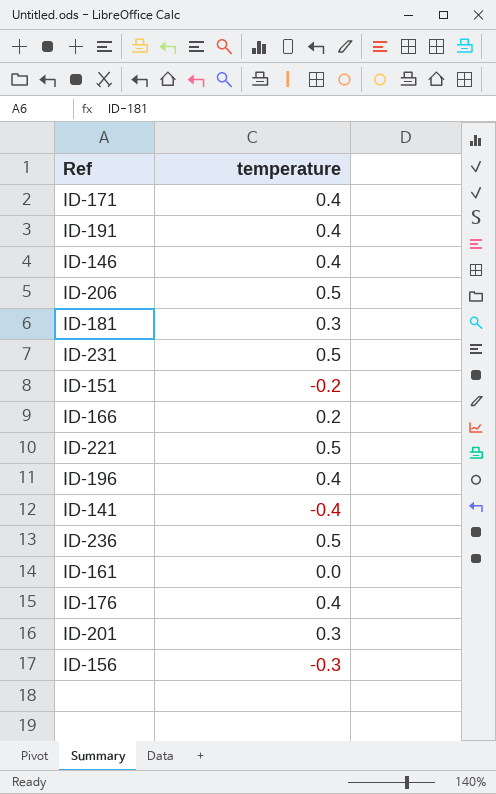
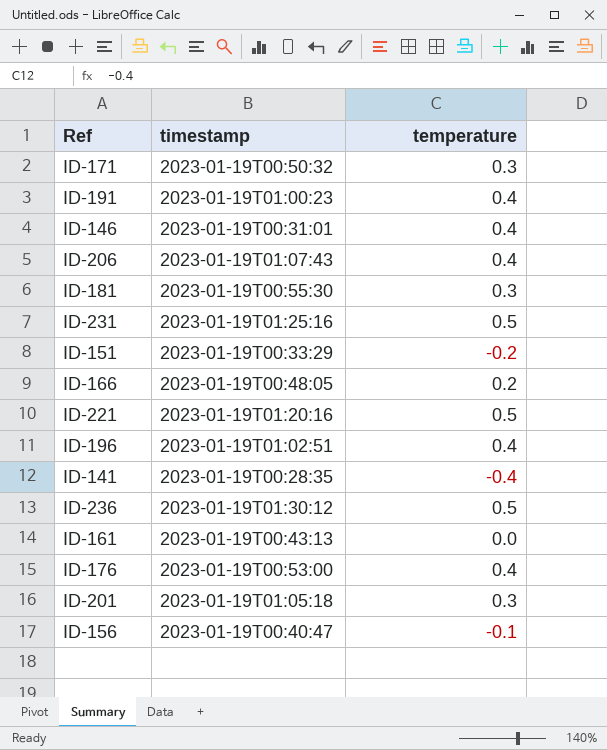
column timestamp | position: none -> 2
ID-171 | temperature: 0.4 -> 0.3
ID-206 | temperature: 0.5 -> 0.4
ID-156 | temperature: -0.3 -> -0.1

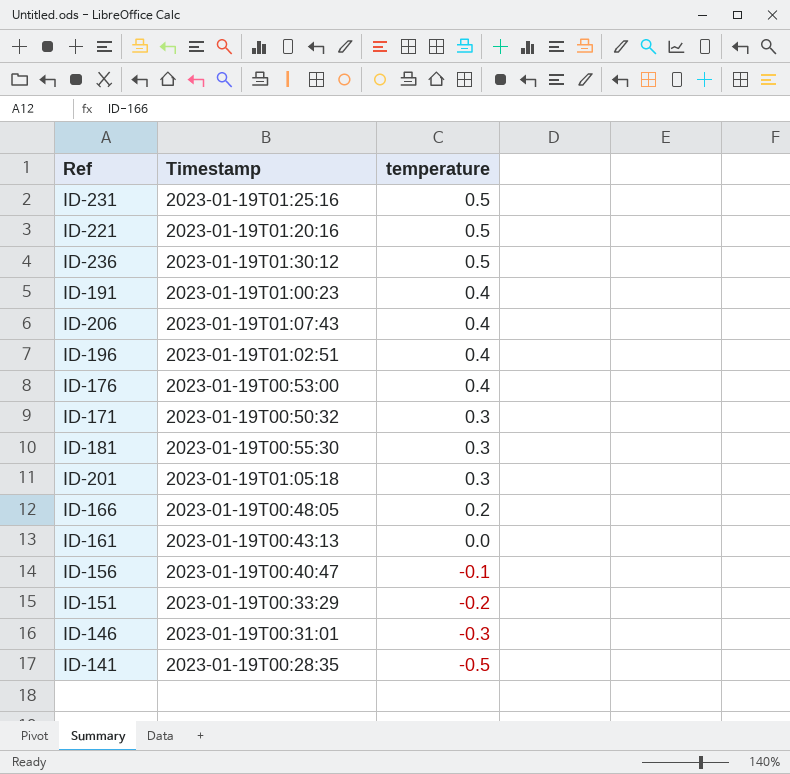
row order: none -> temperature descending
column name: timestamp -> Timestamp
ID-146 | temperature: 0.4 -> -0.3
ID-141 | temperature: -0.4 -> -0.5

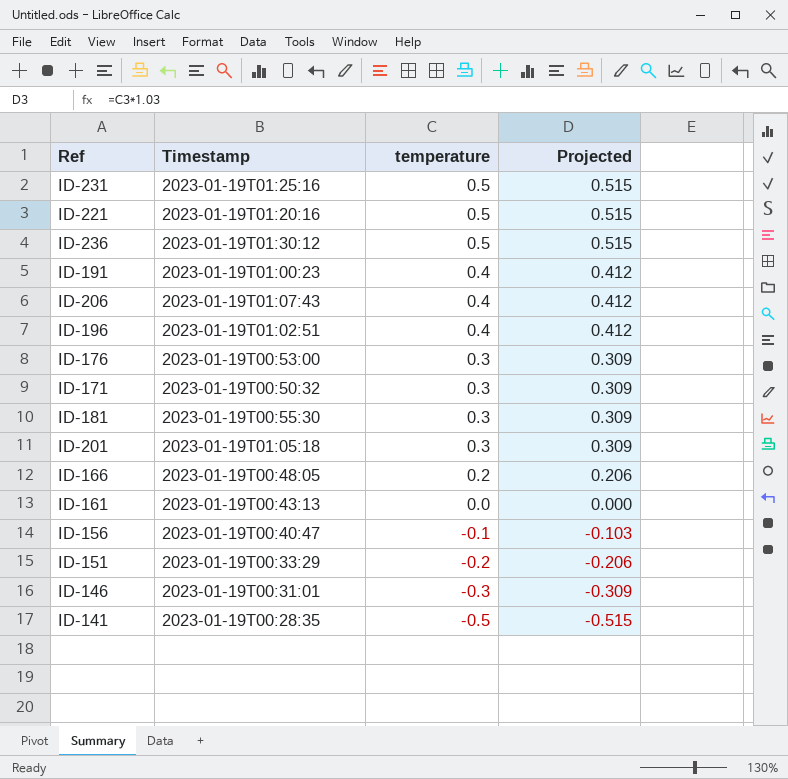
column Projected | formula: none -> [temperature] * 1.03
ID-176 | temperature: 0.4 -> 0.3

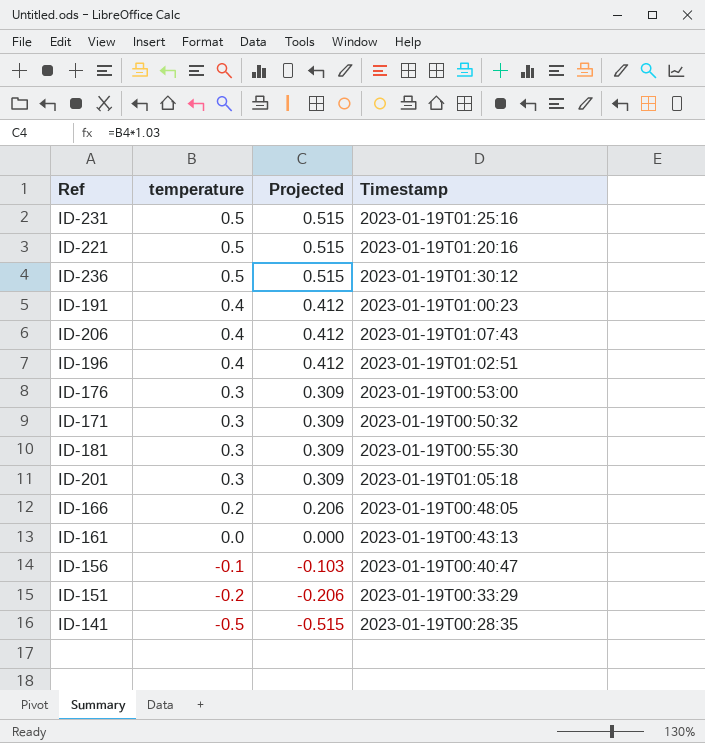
column Timestamp | position: 2 -> 4
row ID-146: 2023-01-19T00:31:01 | -0.3 | -0.309 -> none

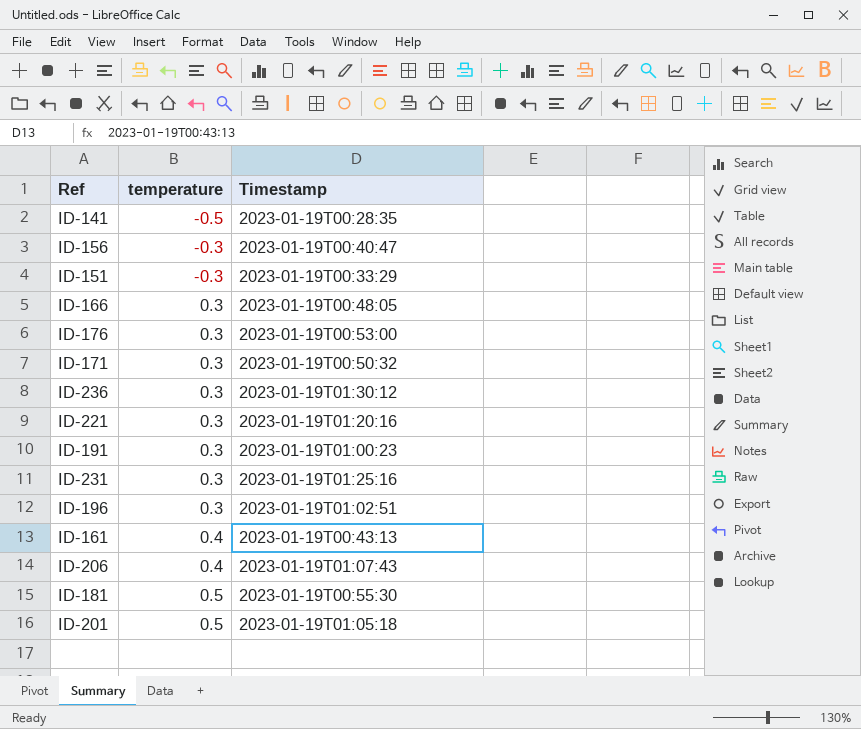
row order: temperature descending -> temperature ascending
column Projected | formula: [temperature] * 1.03 -> none
ID-156 | temperature: -0.1 -> -0.3
ID-151 | temperature: -0.2 -> -0.3
ID-166 | temperature: 0.2 -> 0.3
ID-236 | temperature: 0.5 -> 0.3
ID-221 | temperature: 0.5 -> 0.3
ID-191 | temperature: 0.4 -> 0.3
ID-231 | temperature: 0.5 -> 0.3
ID-196 | temperature: 0.4 -> 0.3
ID-161 | temperature: 0.0 -> 0.4
ID-181 | temperature: 0.3 -> 0.5
ID-201 | temperature: 0.3 -> 0.5

